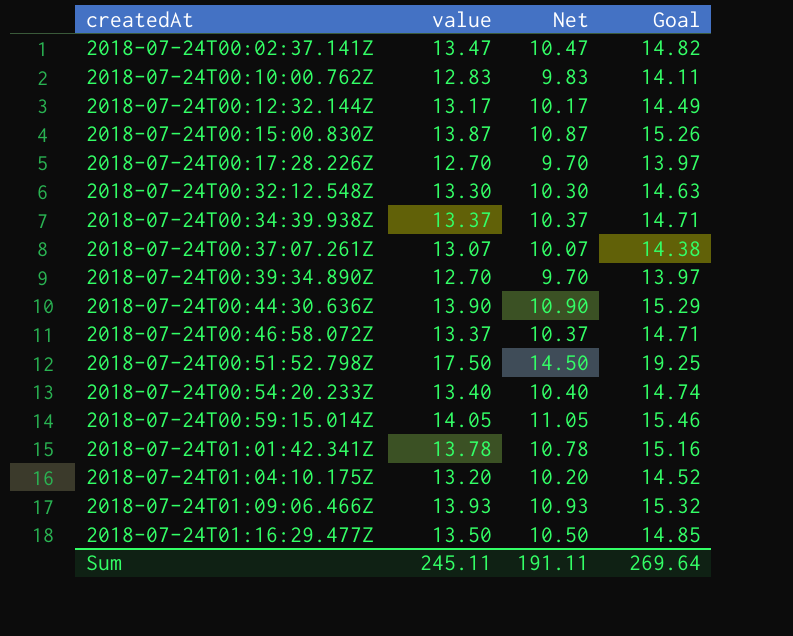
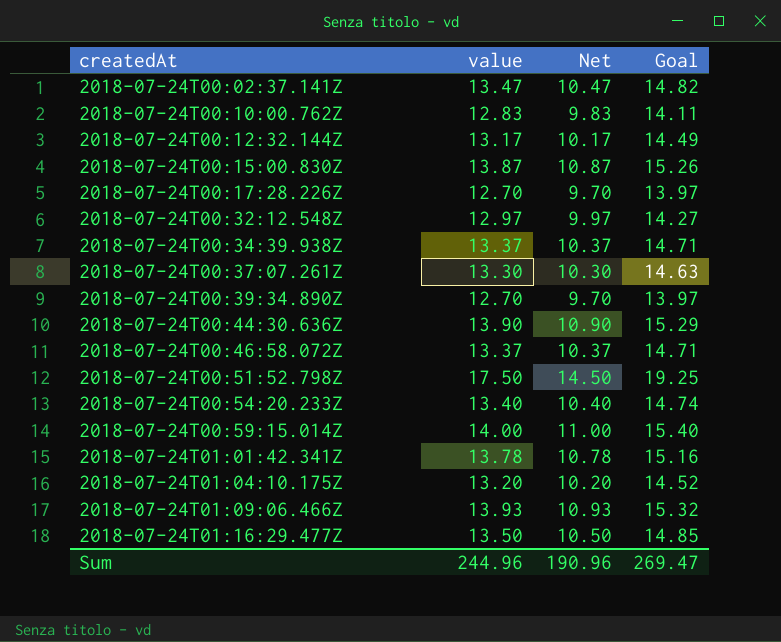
2018-07-24T00:32:12.548Z | value: 13.30 -> 12.97
2018-07-24T00:32:12.548Z | Net: 10.30 -> 9.97
2018-07-24T00:32:12.548Z | Goal: 14.63 -> 14.27
2018-07-24T00:37:07.261Z | value: 13.07 -> 13.30
2018-07-24T00:37:07.261Z | Net: 10.07 -> 10.30
2018-07-24T00:37:07.261Z | Goal: 14.38 -> 14.63
2018-07-24T00:59:15.014Z | value: 14.05 -> 14.00
2018-07-24T00:59:15.014Z | Net: 11.05 -> 11.00
2018-07-24T00:59:15.014Z | Goal: 15.46 -> 15.40
Sum | value: 245.11 -> 244.96
Sum | Net: 191.11 -> 190.96
Sum | Goal: 269.64 -> 269.47

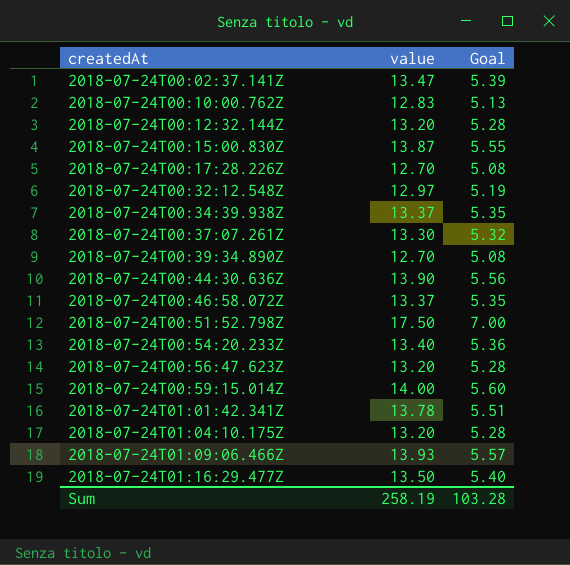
column Net | formula: [value] - 3 -> none
column Goal | formula: [value] * 1.1 -> [value] * 0.4
2018-07-24T00:12:32.144Z | value: 13.17 -> 13.20
row 2018-07-24T00:56:47.623Z: none -> 13.20 | 5.28
Sum | value: 244.96 -> 258.19
Sum | Goal: 269.47 -> 103.28

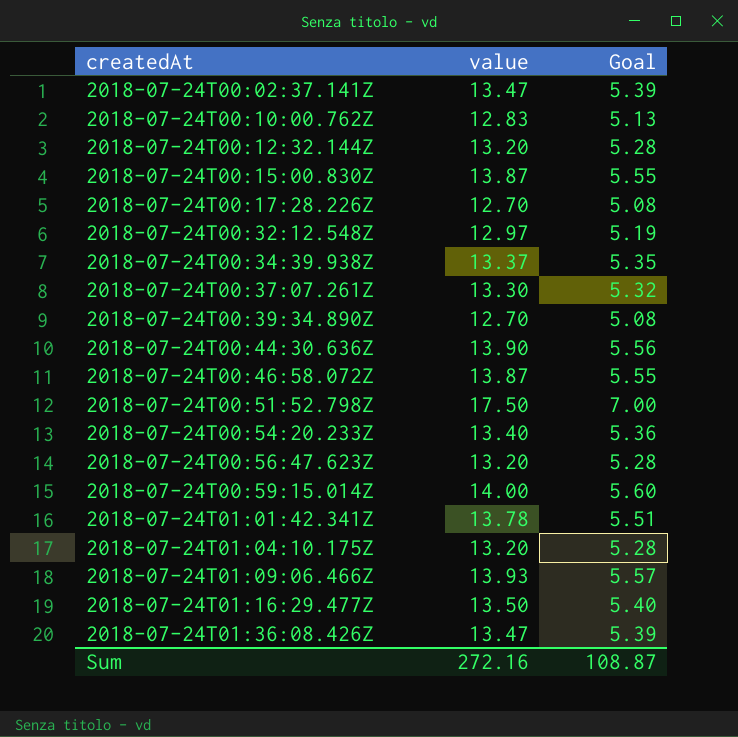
2018-07-24T00:46:58.072Z | value: 13.37 -> 13.87
2018-07-24T00:46:58.072Z | Goal: 5.35 -> 5.55
row 2018-07-24T01:36:08.426Z: none -> 13.47 | 5.39
Sum | value: 258.19 -> 272.16
Sum | Goal: 103.28 -> 108.87

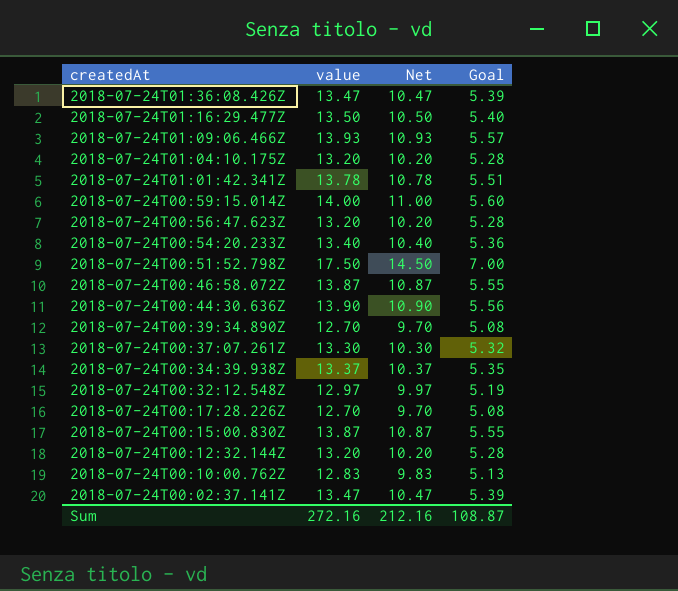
row order: createdAt ascending -> createdAt descending
column Net | formula: none -> [value] - 3

